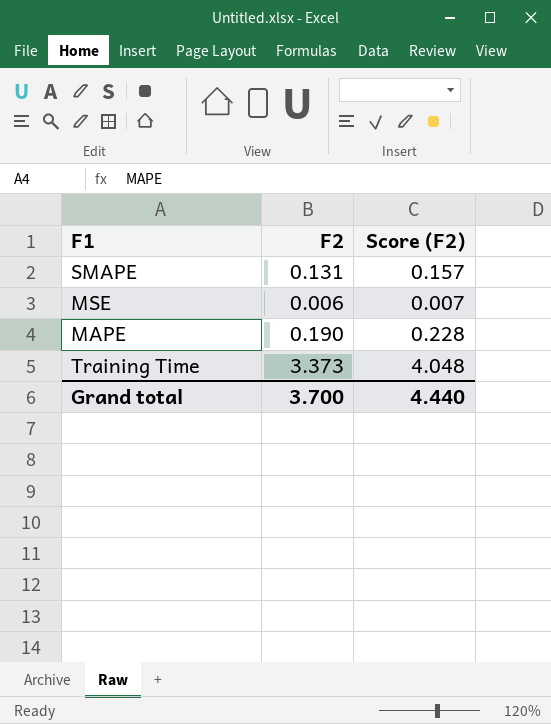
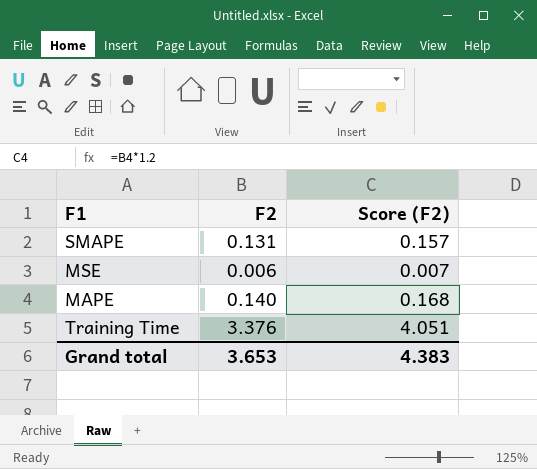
MAPE | F2: 0.190 -> 0.140
MAPE | Score (F2): 0.228 -> 0.168
Training Time | F2: 3.373 -> 3.376
Training Time | Score (F2): 4.048 -> 4.051
Grand total | F2: 3.700 -> 3.653
Grand total | Score (F2): 4.440 -> 4.383

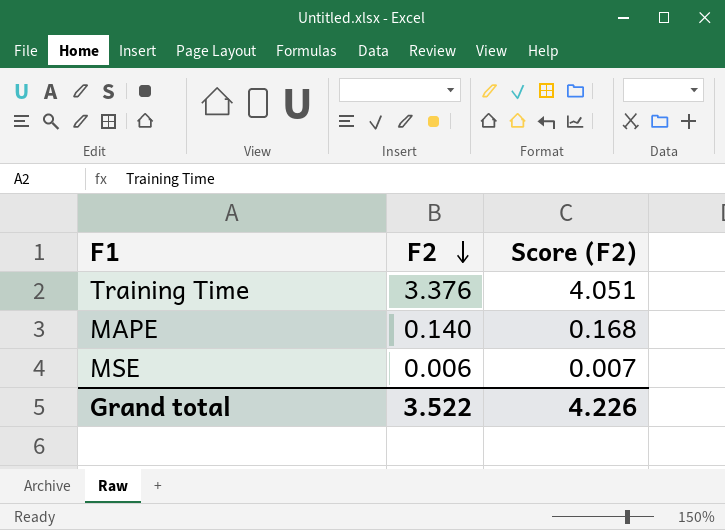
row order: none -> F2 descending
row SMAPE: 0.131 | 0.157 -> none
Grand total | F2: 3.653 -> 3.522
Grand total | Score (F2): 4.383 -> 4.226

